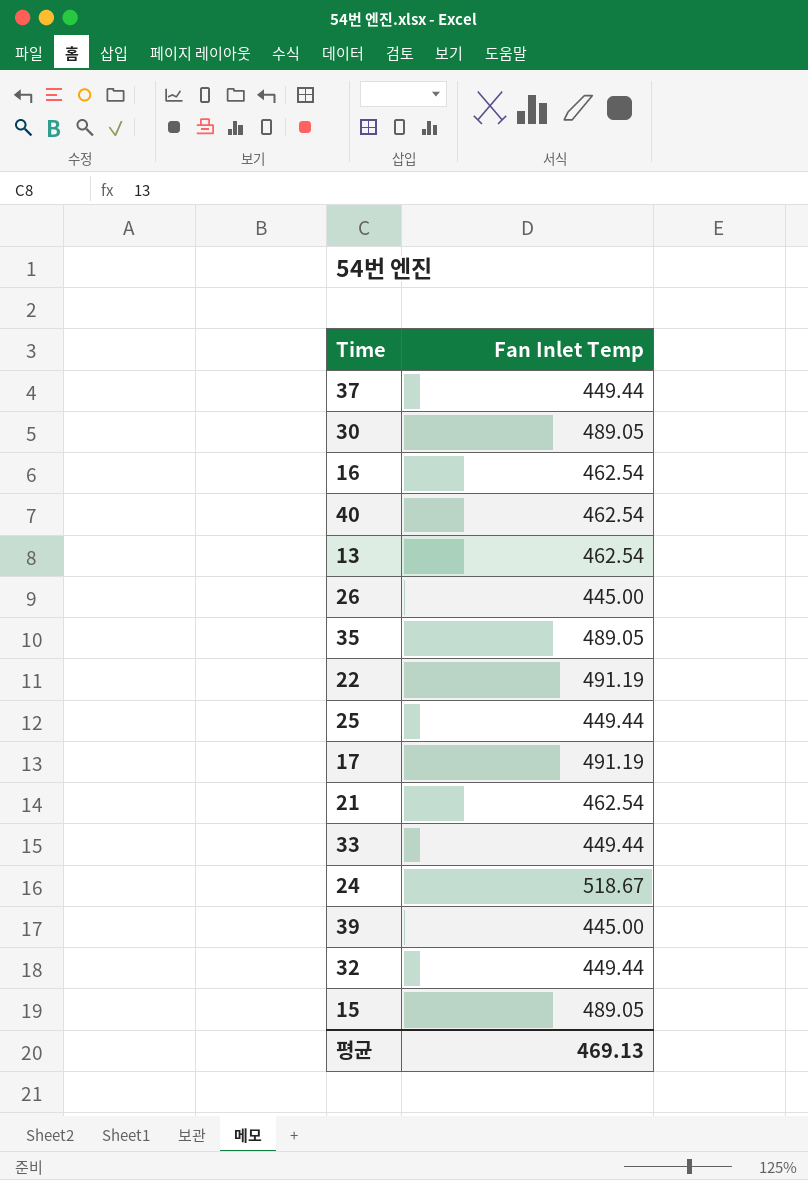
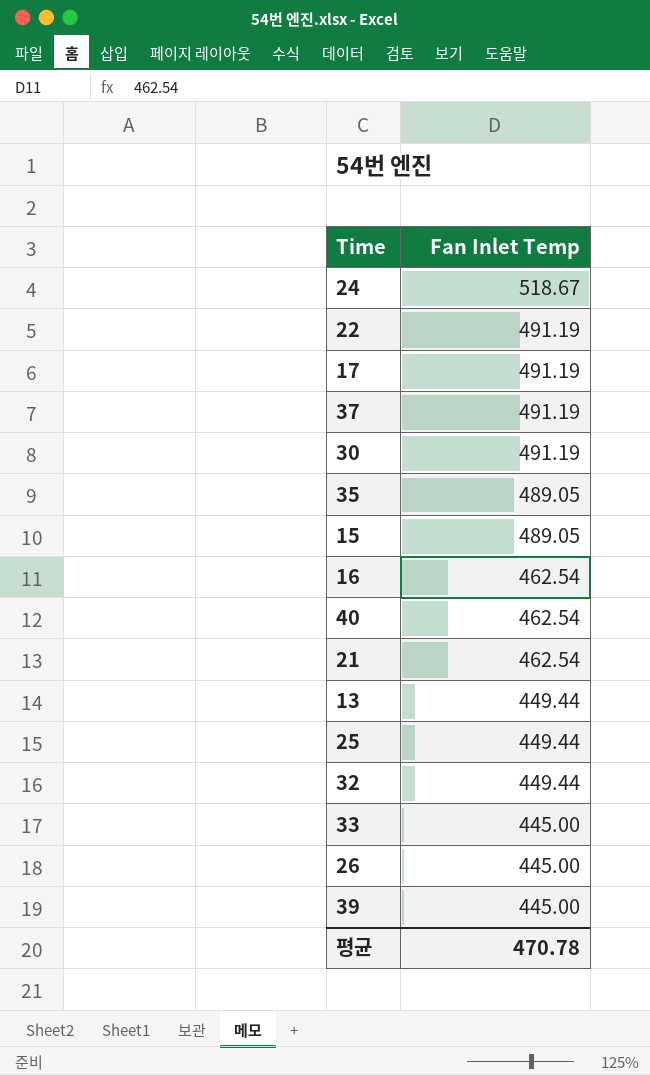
row order: none -> Fan Inlet Temp descending
37 | Fan Inlet Temp: 449.44 -> 491.19
30 | Fan Inlet Temp: 489.05 -> 491.19
13 | Fan Inlet Temp: 462.54 -> 449.44
33 | Fan Inlet Temp: 449.44 -> 445.00
평균 | Fan Inlet Temp: 469.13 -> 470.78

